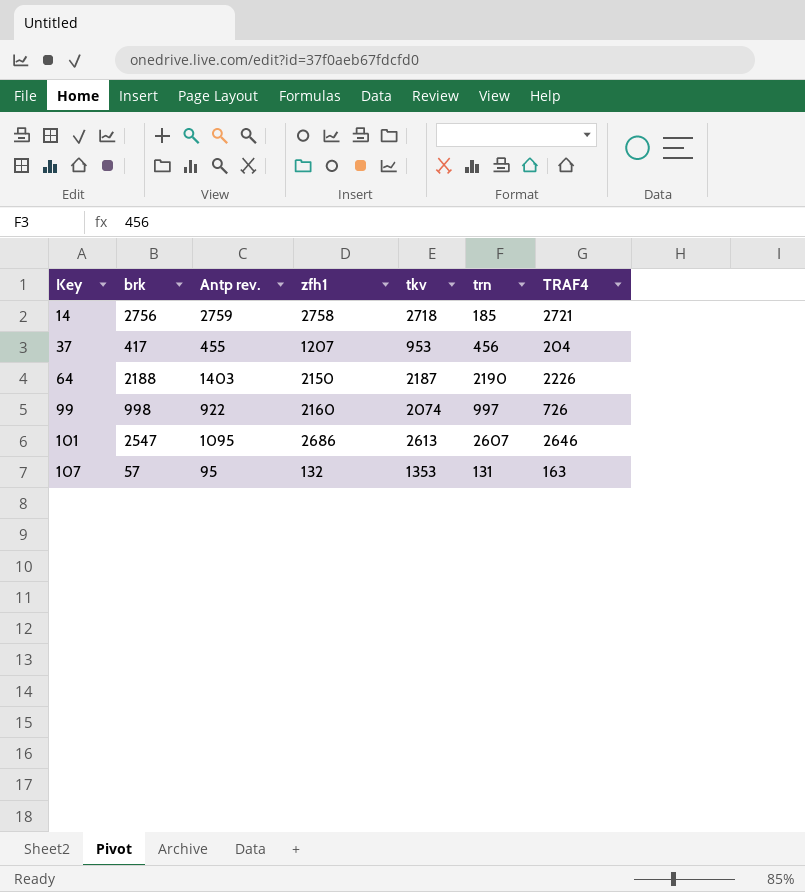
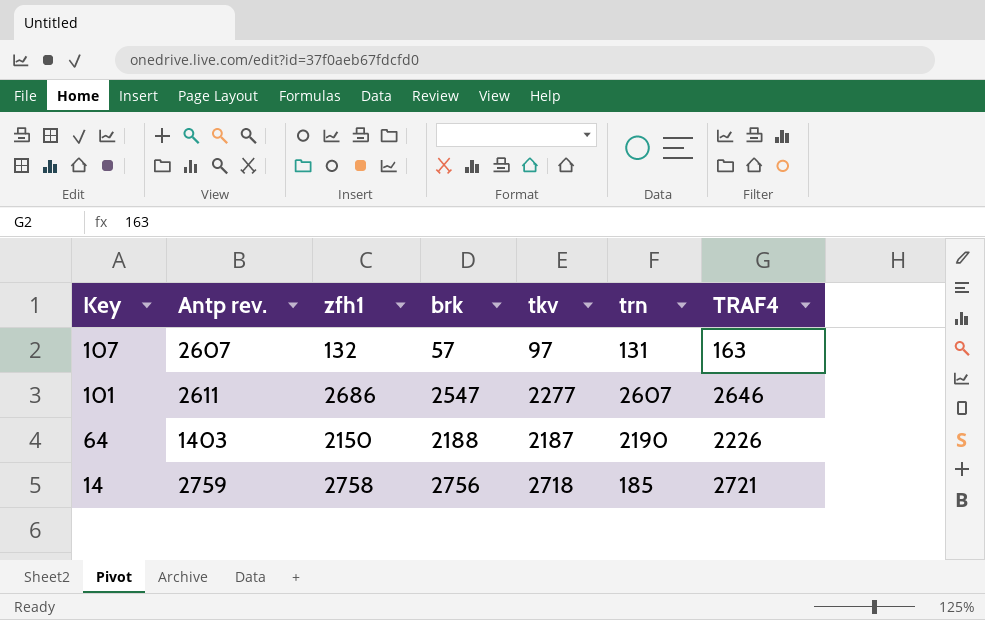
row order: Key ascending -> Key descending
column brk | position: 2 -> 4
row 37: 417 | 455 | 1207 | 953 | 456 | 204 -> none
row 99: 998 | 922 | 2160 | 2074 | 997 | 726 -> none
107 | Antp rev.: 95 -> 2607
107 | tkv: 1353 -> 97
101 | Antp rev.: 1095 -> 2611
101 | tkv: 2613 -> 2277

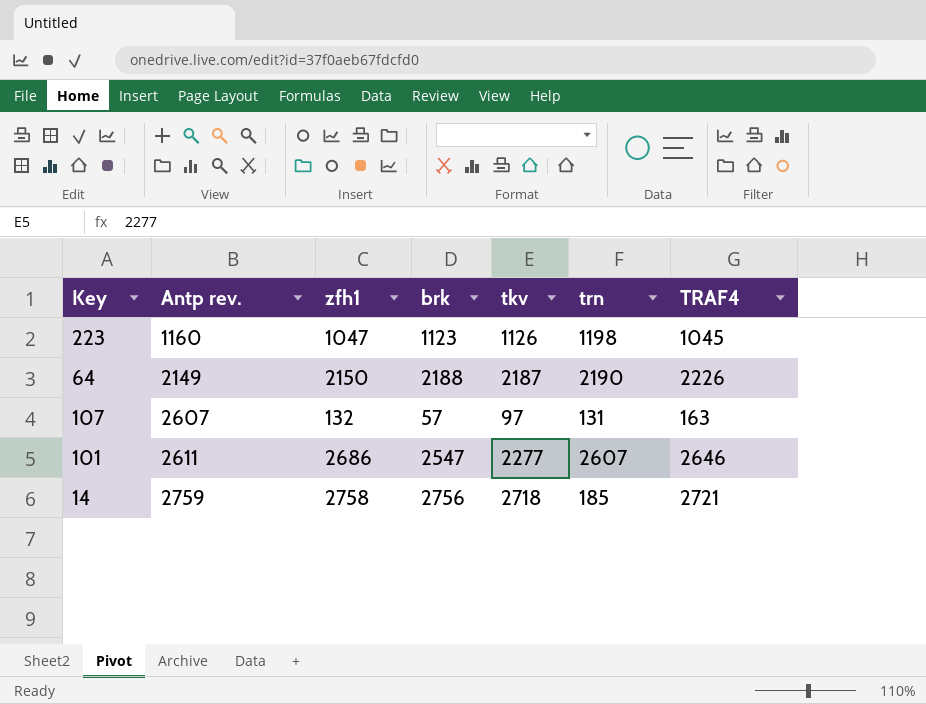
row order: Key descending -> Antp rev. ascending
row 223: none -> 1160 | 1047 | 1123 | 1126 | 1198 | 1045
64 | Antp rev.: 1403 -> 2149

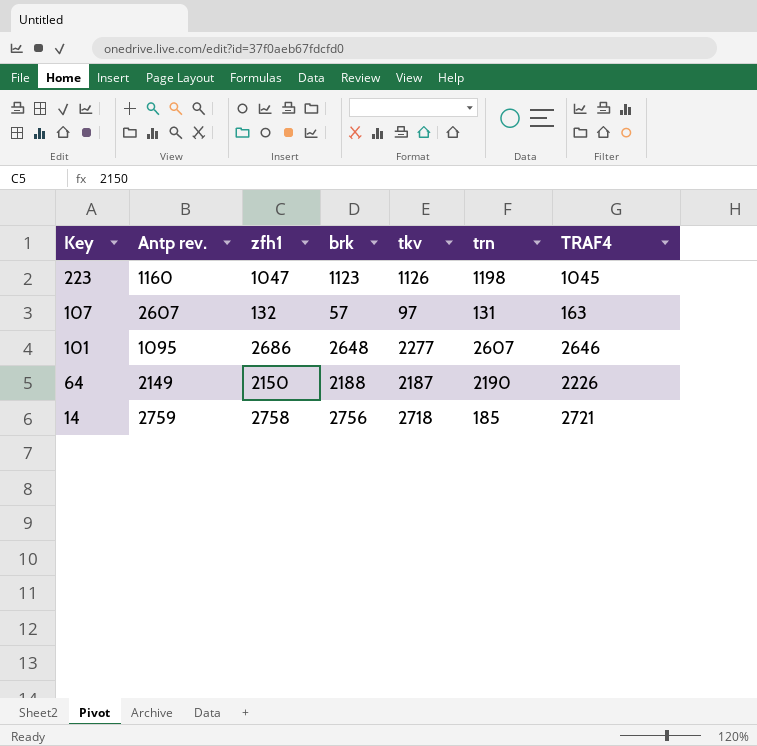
row order: Antp rev. ascending -> Key descending
101 | Antp rev.: 2611 -> 1095
101 | brk: 2547 -> 2648

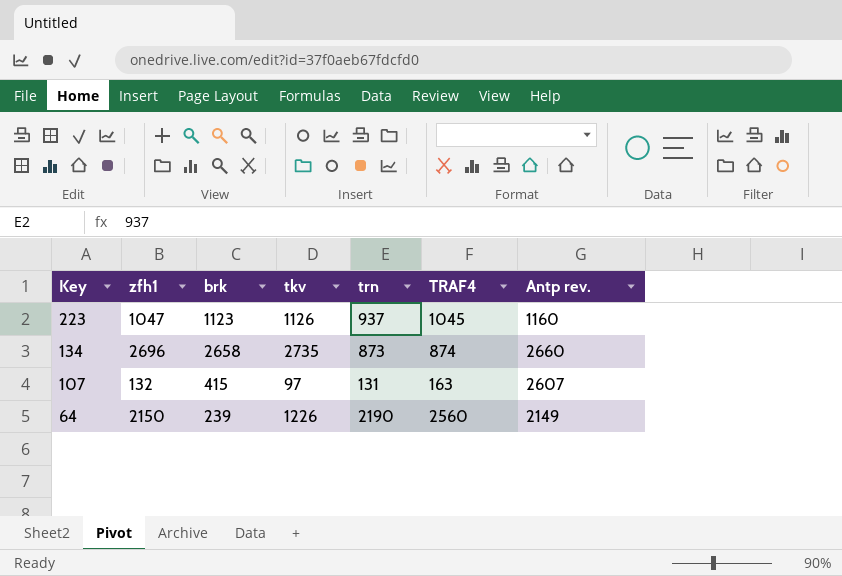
column Antp rev. | position: 2 -> 7
row 101: 1095 | 2686 | 2648 | 2277 | 2607 | 2646 -> none
row 14: 2759 | 2758 | 2756 | 2718 | 185 | 2721 -> none
223 | trn: 1198 -> 937
row 134: none -> 2696 | 2658 | 2735 | 873 | 874 | 2660
107 | brk: 57 -> 415
64 | brk: 2188 -> 239
64 | tkv: 2187 -> 1226
64 | TRAF4: 2226 -> 2560

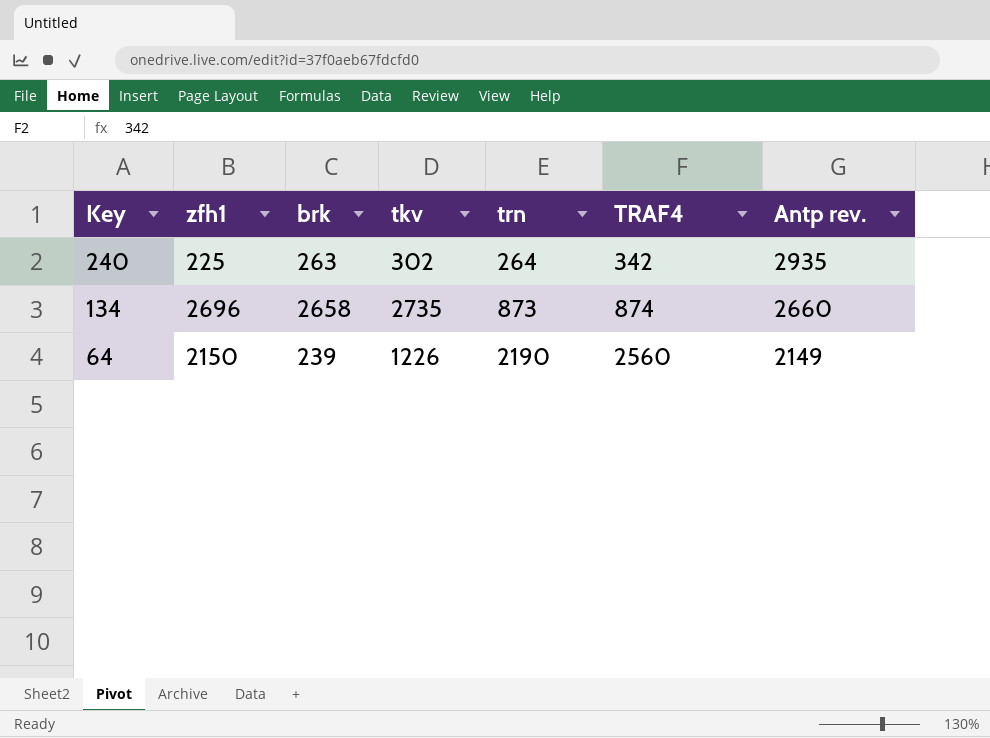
row 223: 1047 | 1123 | 1126 | 937 | 1045 | 1160 -> none
row 107: 132 | 415 | 97 | 131 | 163 | 2607 -> none
row 240: none -> 225 | 263 | 302 | 264 | 342 | 2935

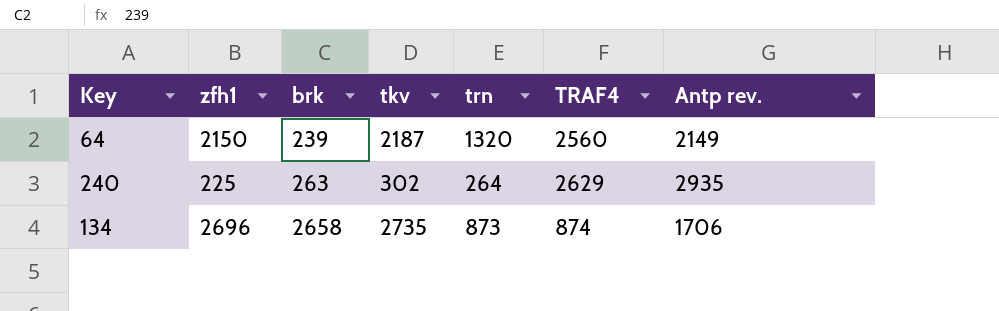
row order: Key descending -> brk ascending
64 | tkv: 1226 -> 2187
64 | trn: 2190 -> 1320
240 | TRAF4: 342 -> 2629
134 | Antp rev.: 2660 -> 1706

